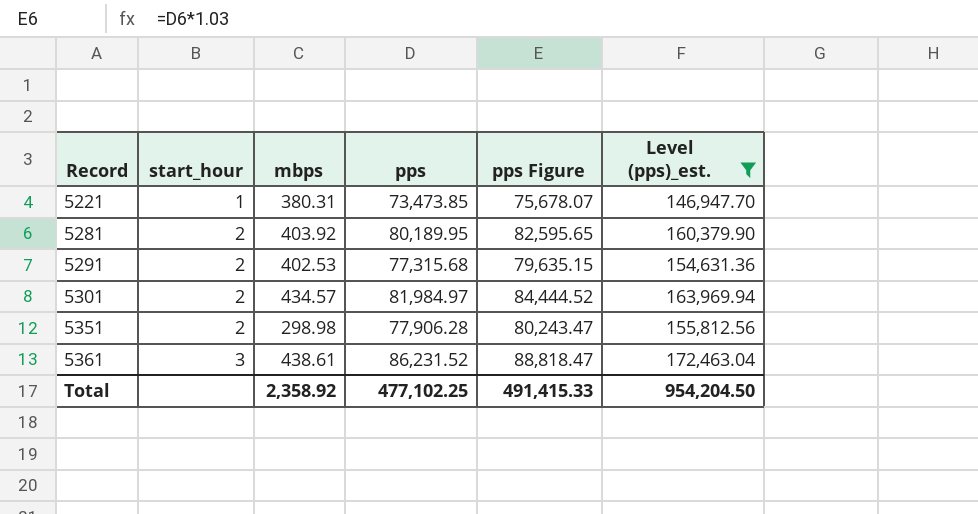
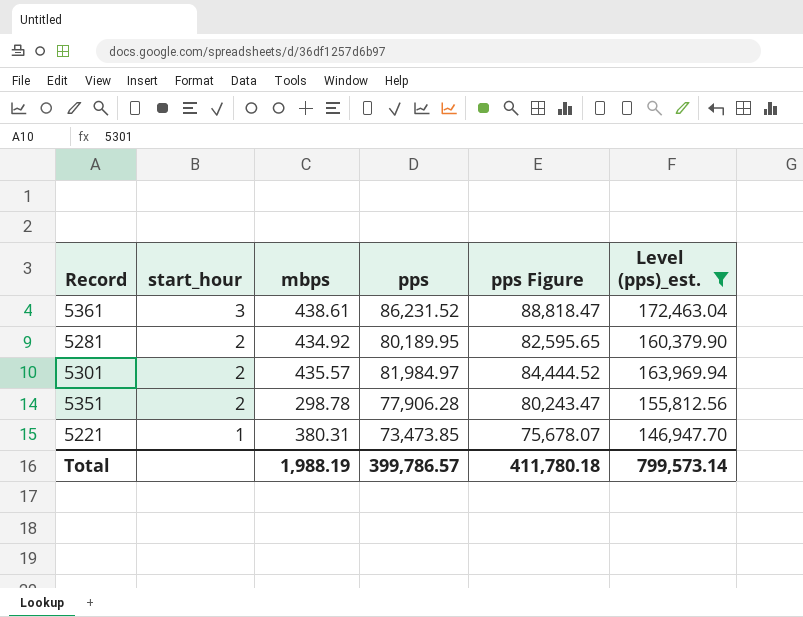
row order: Record ascending -> start_hour descending
row 5291: 2 | 402.53 | 77,315.68 | 79,635.15 | 154,631.36 -> none
5281 | mbps: 403.92 -> 434.92
5301 | mbps: 434.57 -> 435.57
5351 | mbps: 298.98 -> 298.78
Total | mbps: 2,358.92 -> 1,988.19
Total | pps: 477,102.25 -> 399,786.57
Total | pps Figure: 491,415.33 -> 411,780.18
Total | Level (pps)_est.: 954,204.50 -> 799,573.14

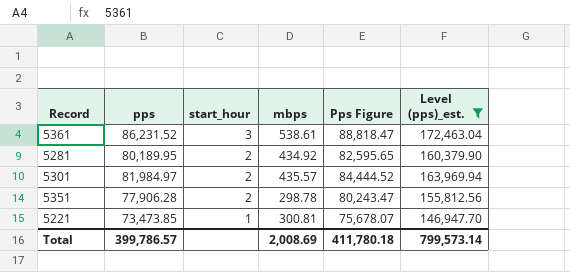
column pps | position: 4 -> 2
column name: pps Figure -> Pps Figure
5361 | mbps: 438.61 -> 538.61
5221 | mbps: 380.31 -> 300.81
Total | mbps: 1,988.19 -> 2,008.69

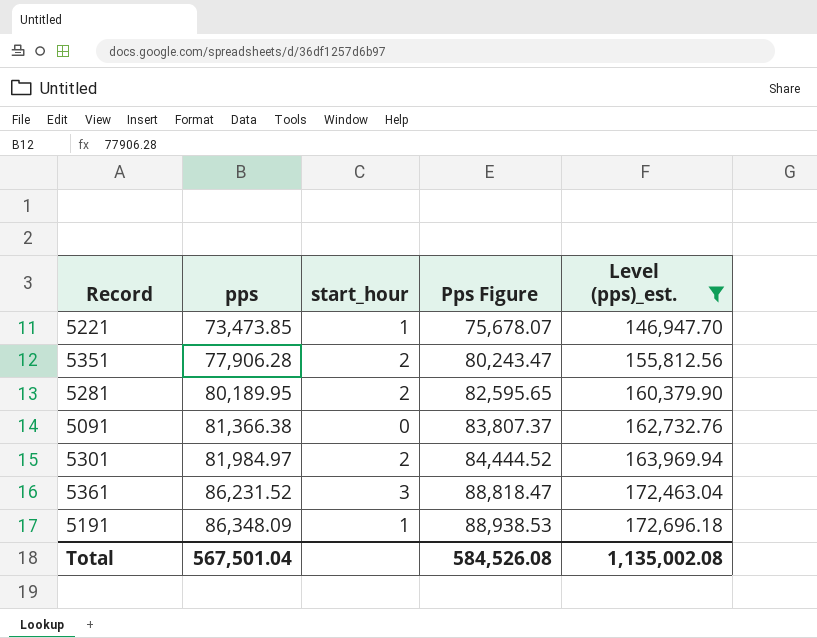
row order: start_hour descending -> pps ascending
column mbps | position: 4 -> none
row 5091: none -> 81,366.38 | 0 | 83,807.37 | 162,732.76
row 5191: none -> 86,348.09 | 1 | 88,938.53 | 172,696.18
Total | pps: 399,786.57 -> 567,501.04
Total | Pps Figure: 411,780.18 -> 584,526.08
Total | Level (pps)_est.: 799,573.14 -> 1,135,002.08

